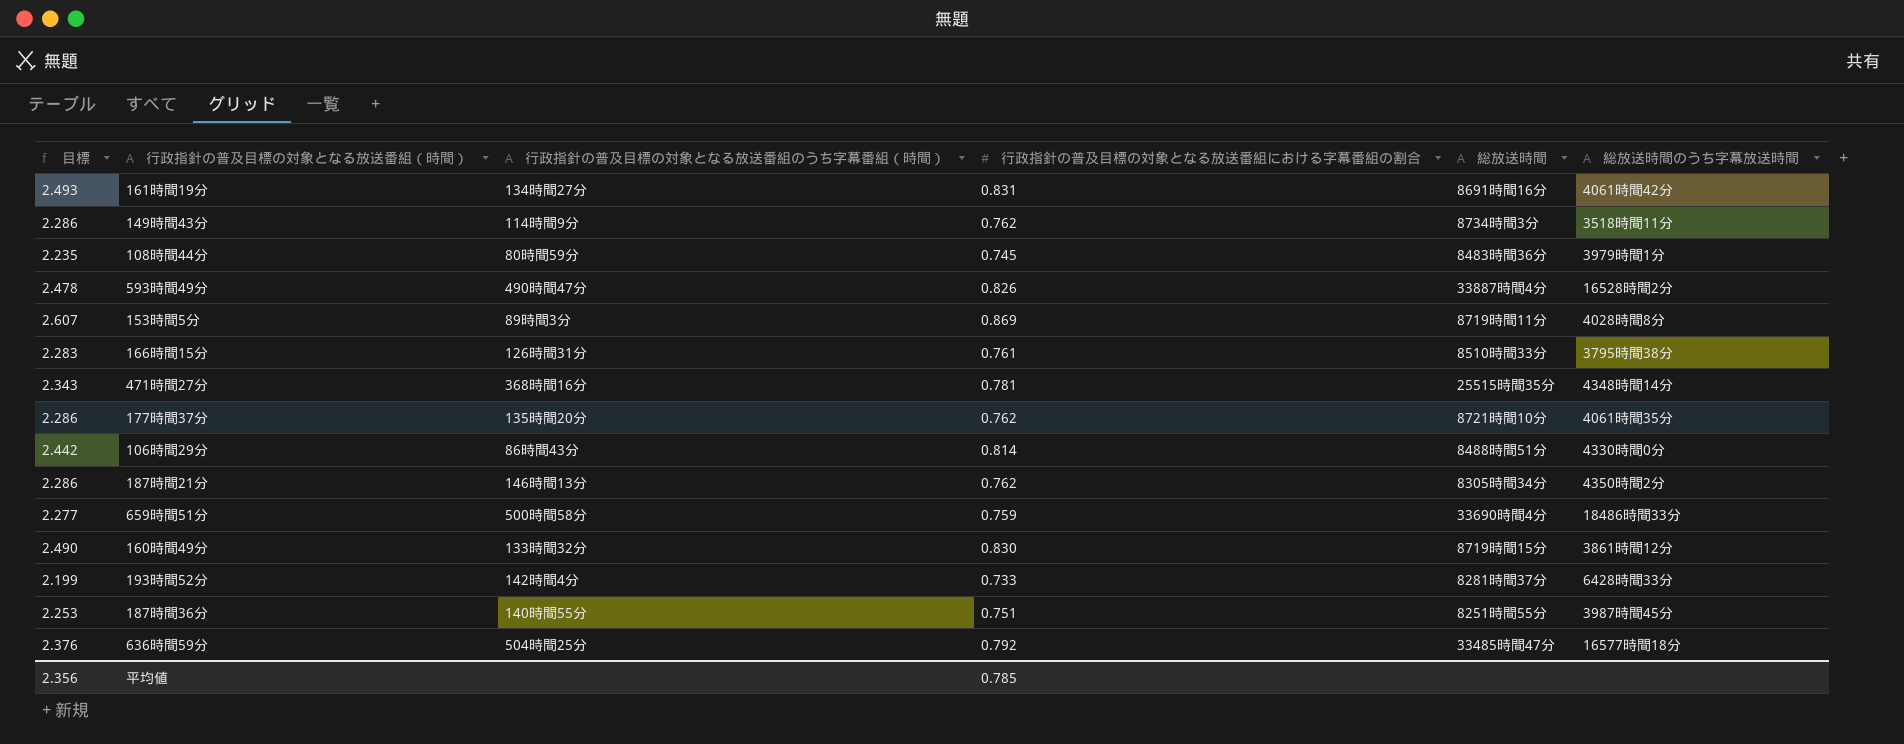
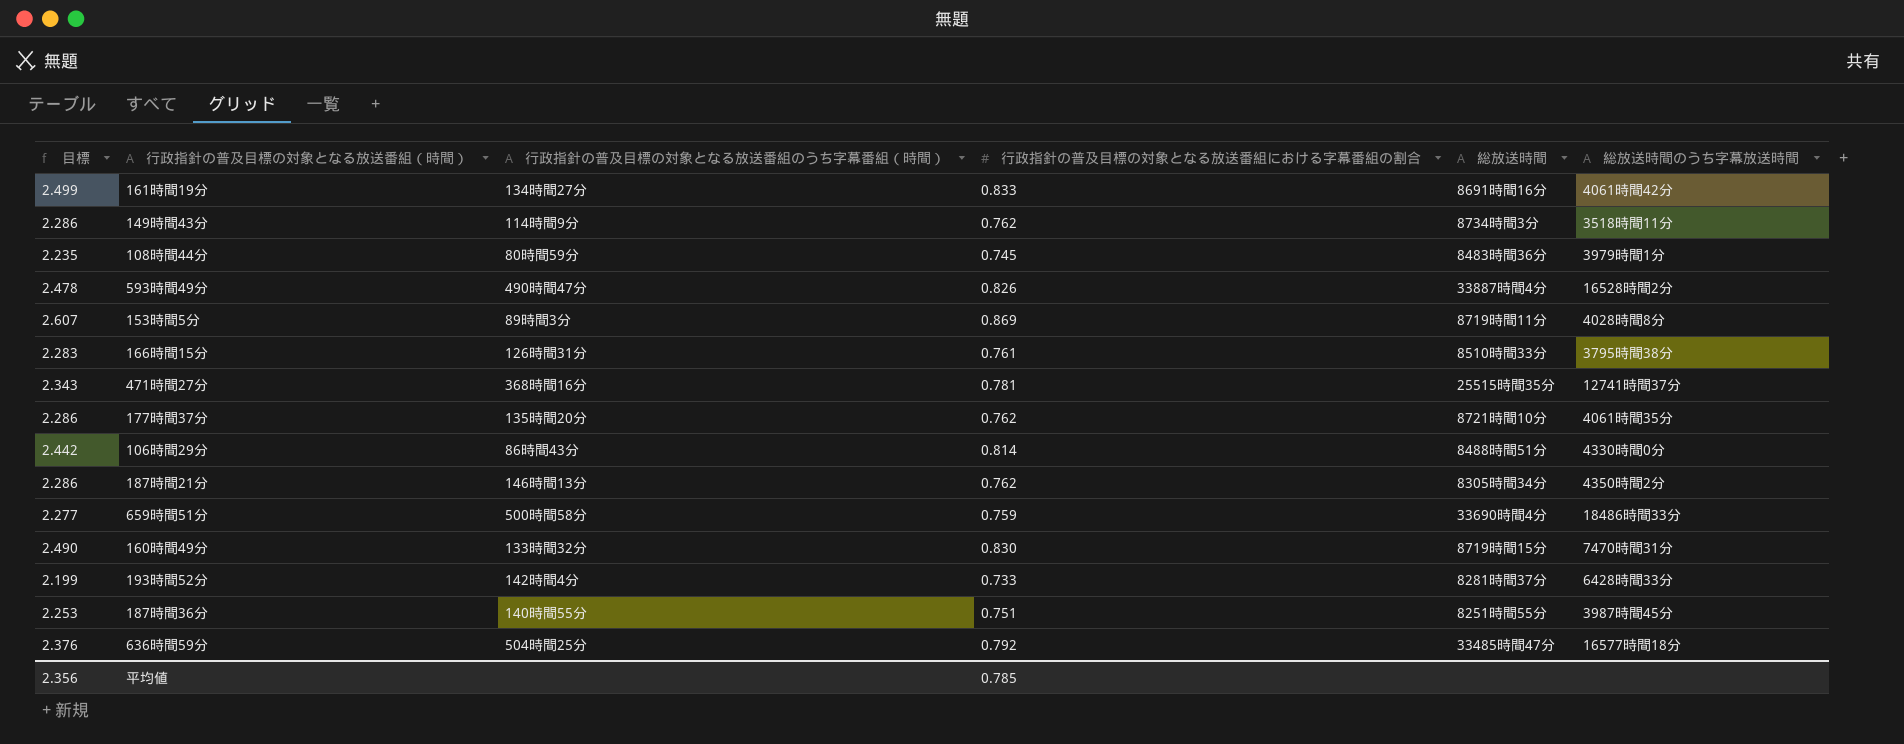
161時間19分 | 目標: 2.493 -> 2.499
161時間19分 | 行政指針の普及目標の対象となる放送番組における字幕番組の割合: 0.831 -> 0.833
471時間27分 | 総放送時間のうち字幕放送時間: 4348時間14分 -> 12741時間37分
160時間49分 | 総放送時間のうち字幕放送時間: 3861時間12分 -> 7470時間31分

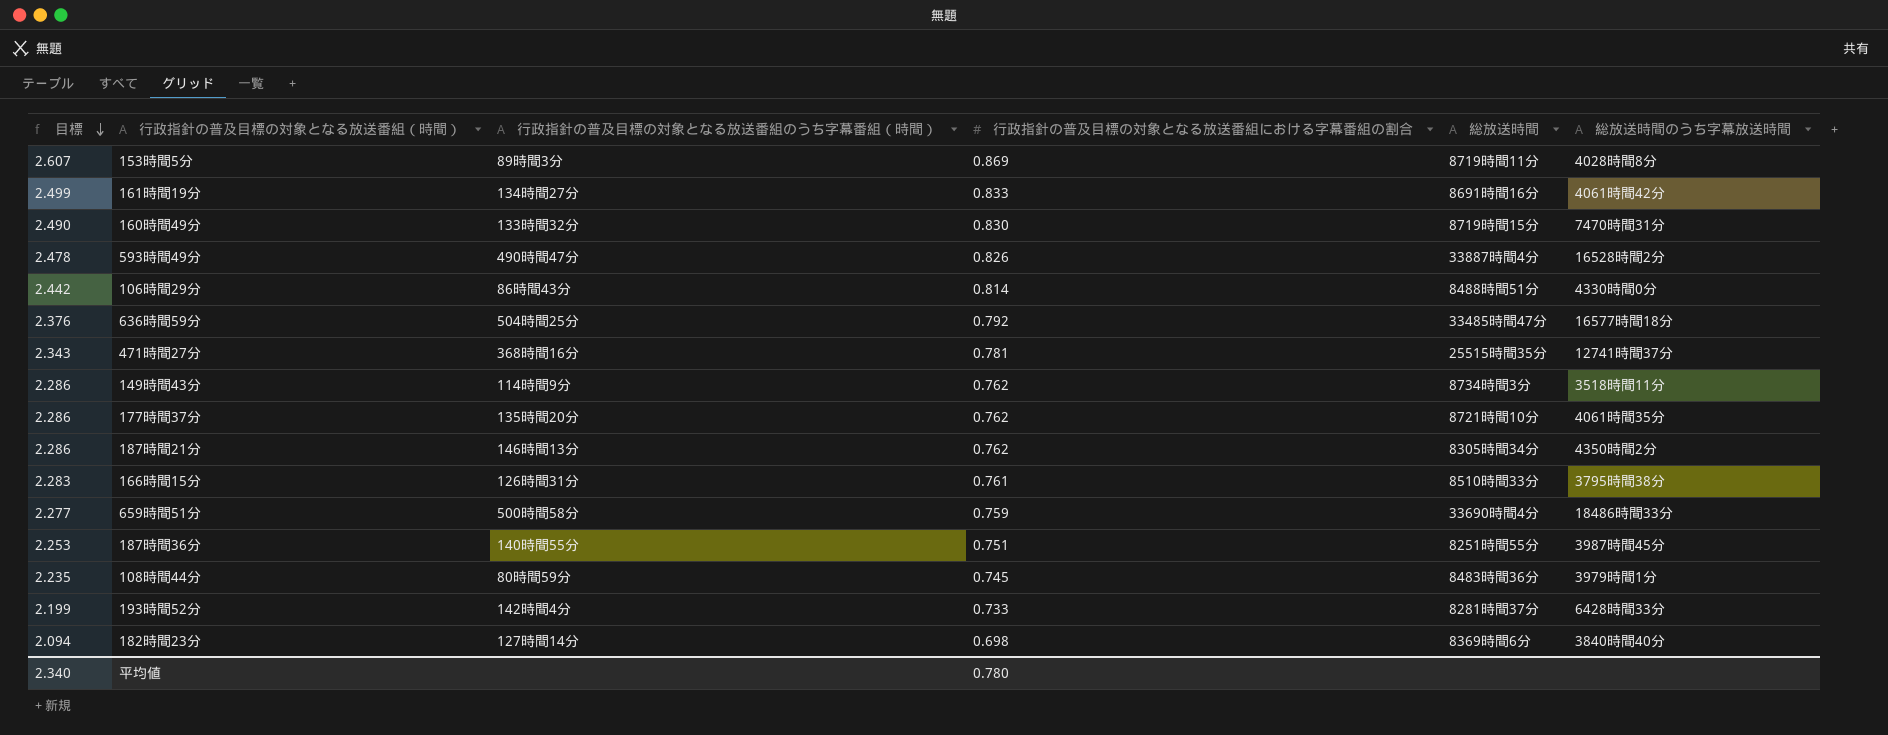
row order: none -> 目標 descending
row 182時間23分: none -> 2.094 | 127時間14分 | 0.698 | 8369時間6分 | 3840時間40分
平均値 | 目標: 2.356 -> 2.340
平均値 | 行政指針の普及目標の対象となる放送番組における字幕番組の割合: 0.785 -> 0.780

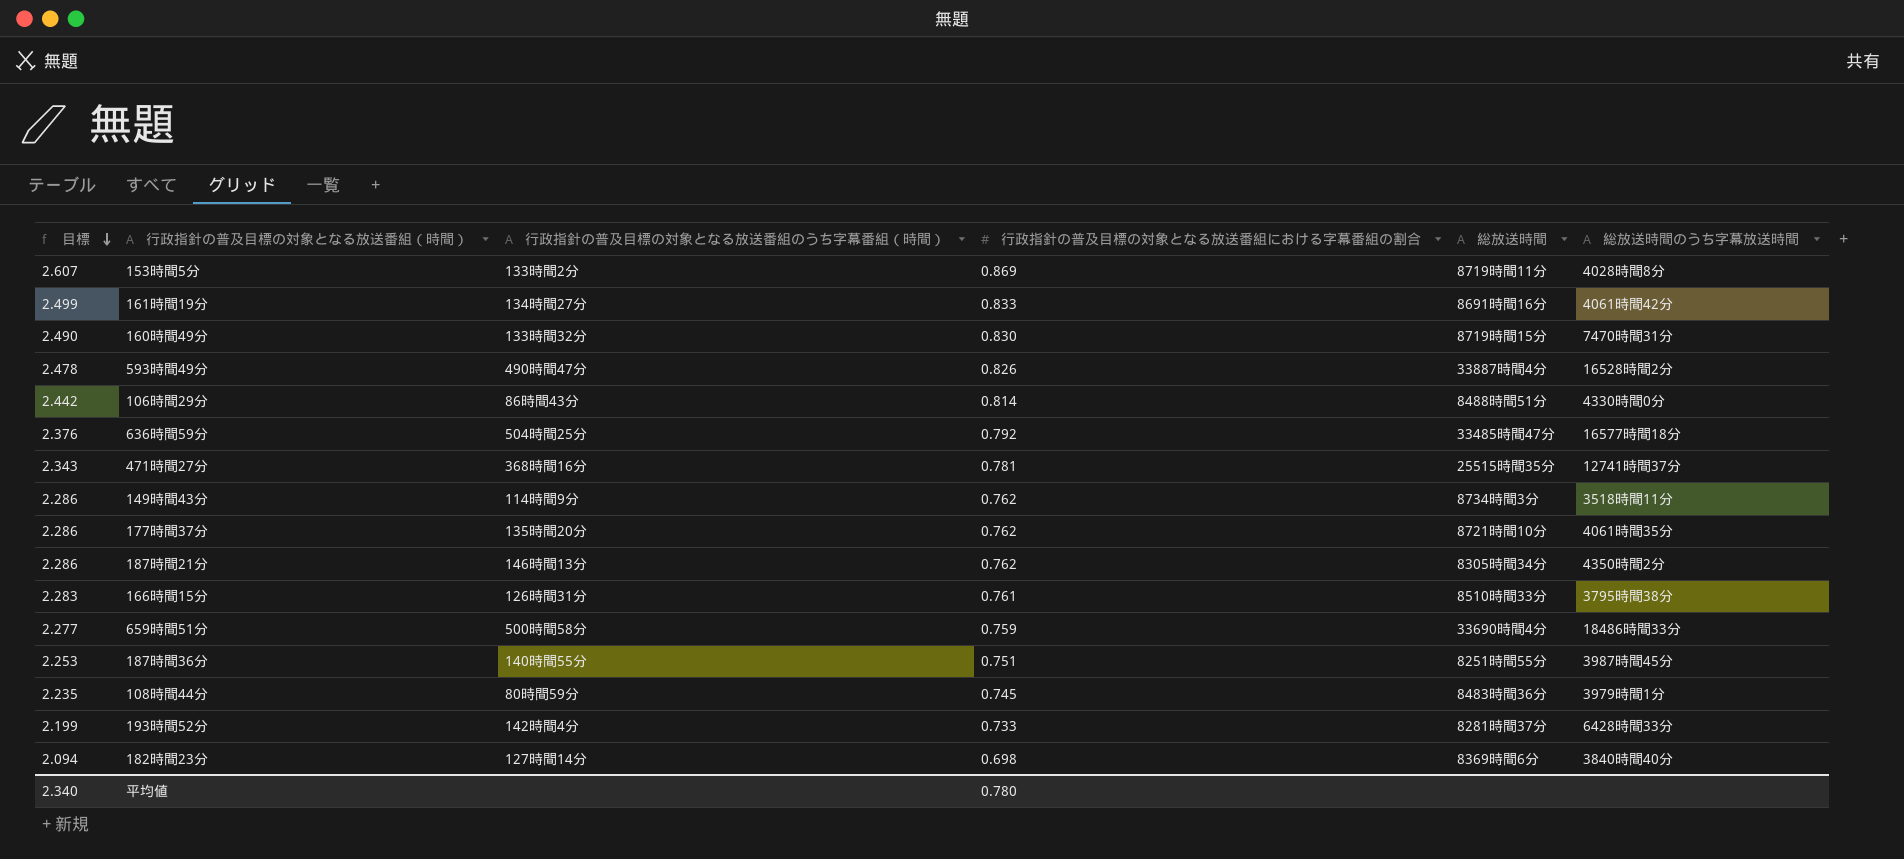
153時間5分 | 行政指針の普及目標の対象となる放送番組のうち字幕番組（時間）: 89時間3分 -> 133時間2分

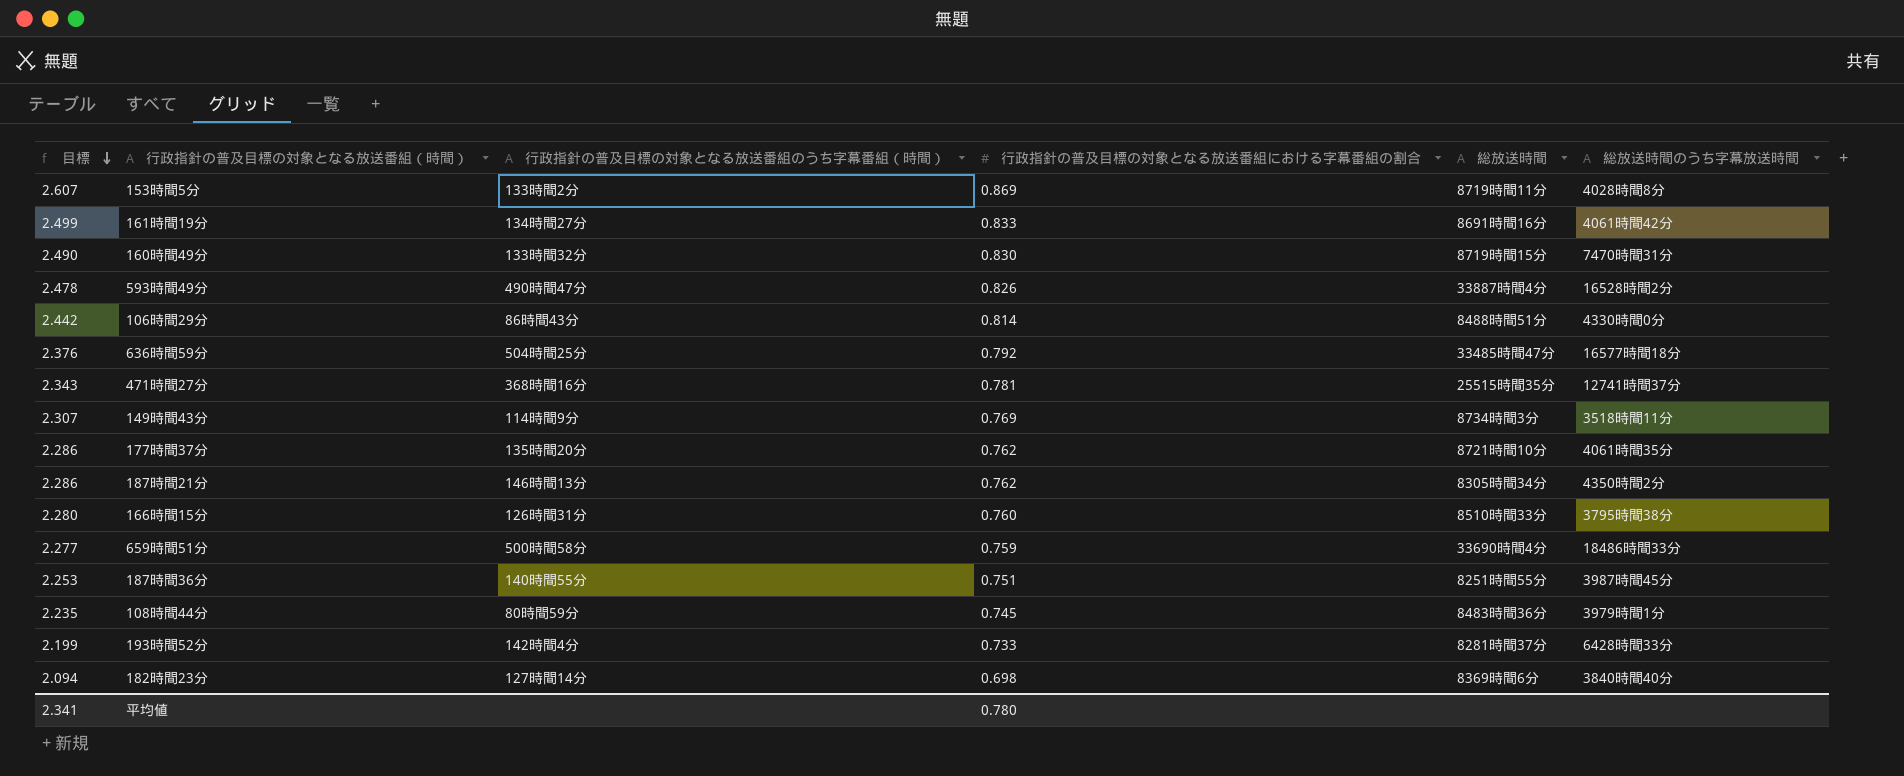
149時間43分 | 目標: 2.286 -> 2.307
149時間43分 | 行政指針の普及目標の対象となる放送番組における字幕番組の割合: 0.762 -> 0.769
166時間15分 | 目標: 2.283 -> 2.280
166時間15分 | 行政指針の普及目標の対象となる放送番組における字幕番組の割合: 0.761 -> 0.760
平均値 | 目標: 2.340 -> 2.341

